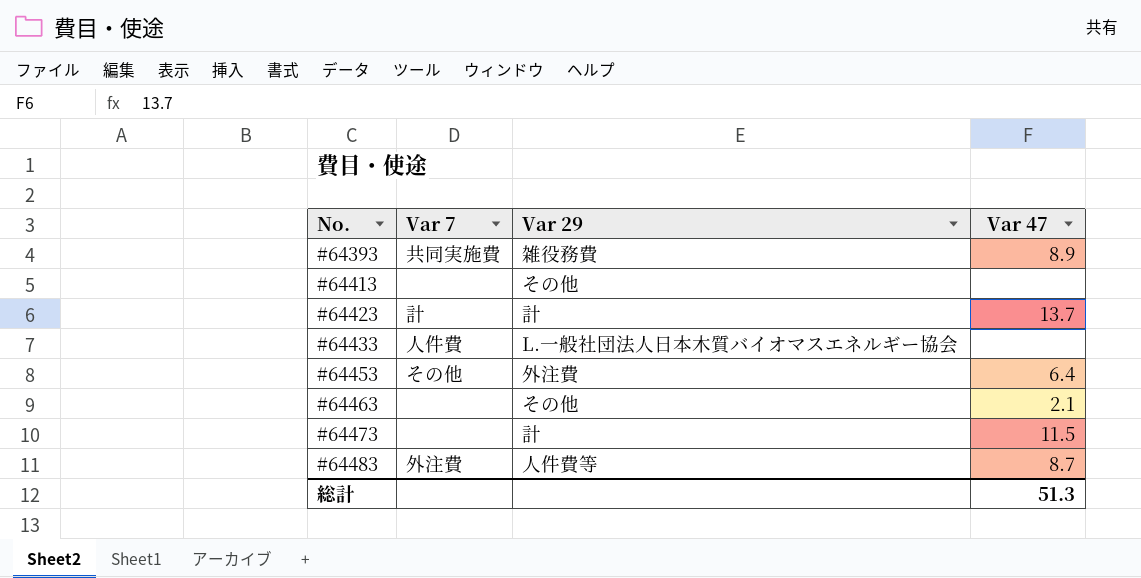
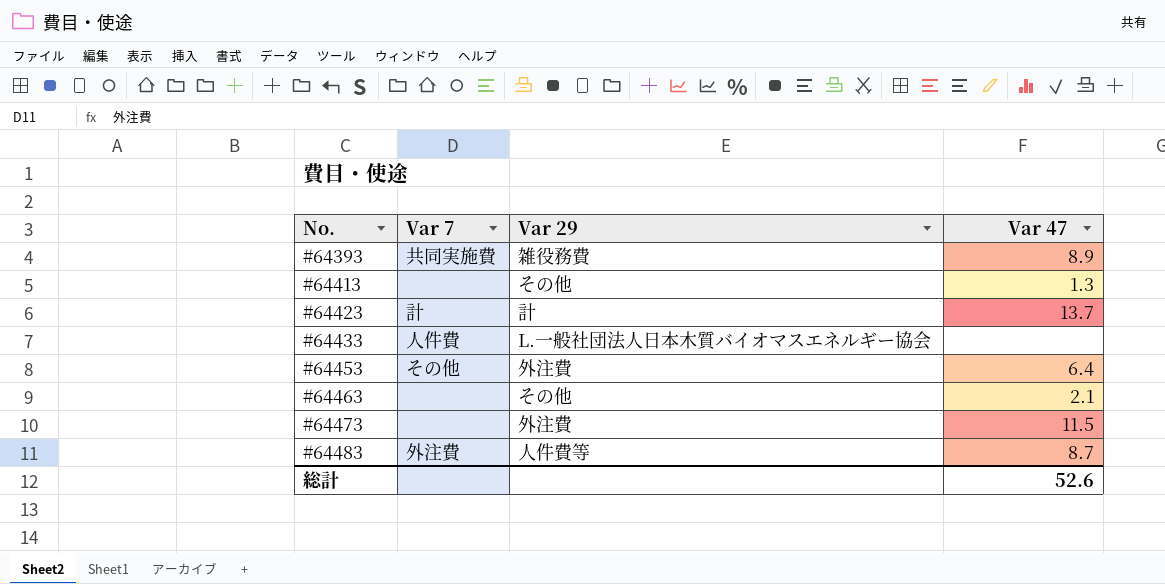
#64413 | Var 47: none -> 1.3
#64473 | Var 29: 計 -> 外注費
総計 | Var 47: 51.3 -> 52.6

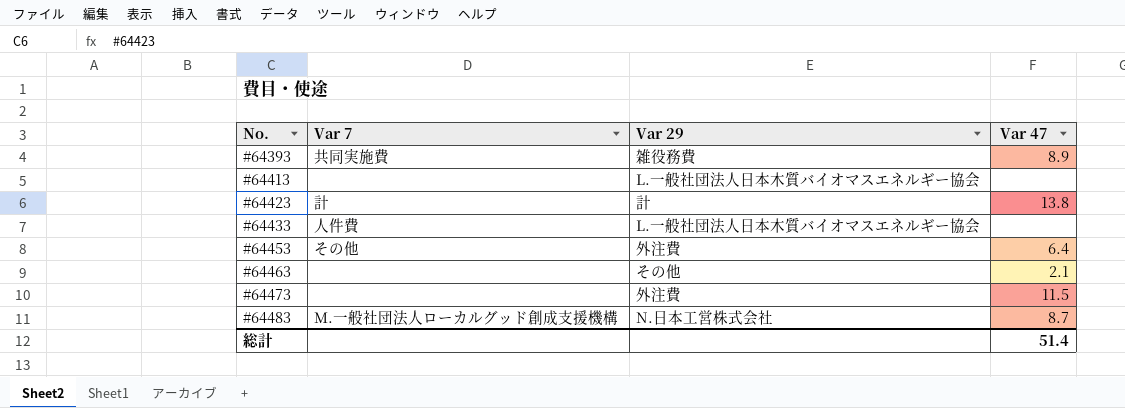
#64413 | Var 29: その他 -> L.一般社団法人日本木質バイオマスエネルギー協会
#64413 | Var 47: 1.3 -> none
#64423 | Var 47: 13.7 -> 13.8
#64483 | Var 7: 外注費 -> M.一般社団法人ローカルグッド創成支援機構
#64483 | Var 29: 人件費等 -> N.日本工営株式会社
総計 | Var 47: 52.6 -> 51.4

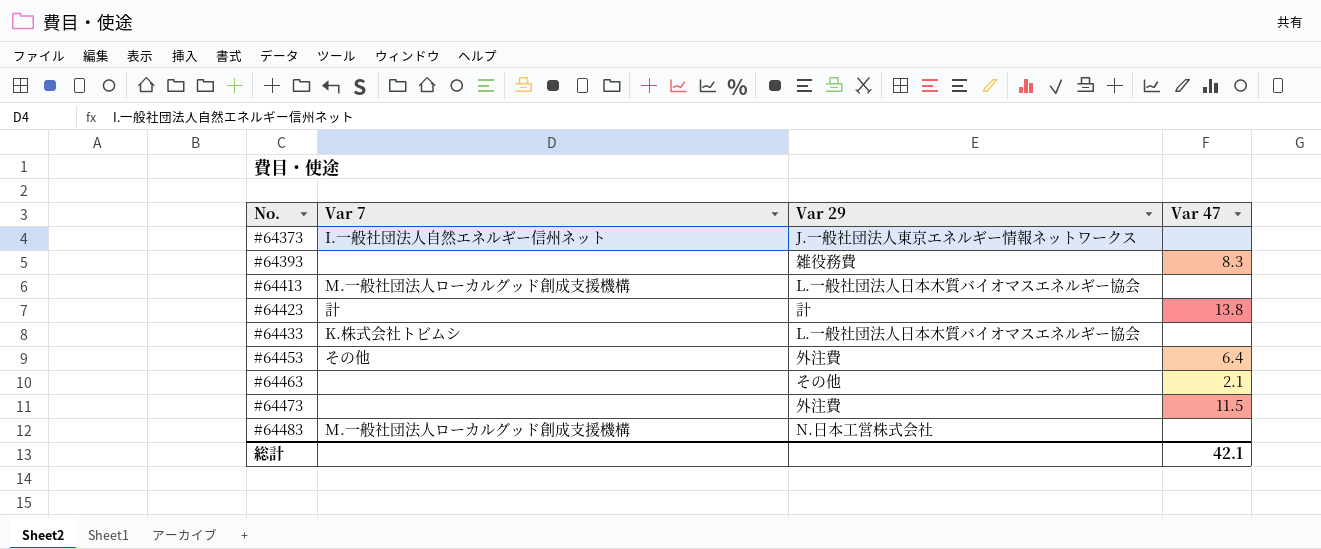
row #64373: none -> I.一般社団法人自然エネルギー信州ネット | J.一般社団法人東京エネルギー情報ネットワークス | none
#64393 | Var 7: 共同実施費 -> none
#64393 | Var 47: 8.9 -> 8.3
#64413 | Var 7: none -> M.一般社団法人ローカルグッド創成支援機構
#64433 | Var 7: 人件費 -> K.株式会社トビムシ
#64483 | Var 47: 8.7 -> none
総計 | Var 47: 51.4 -> 42.1

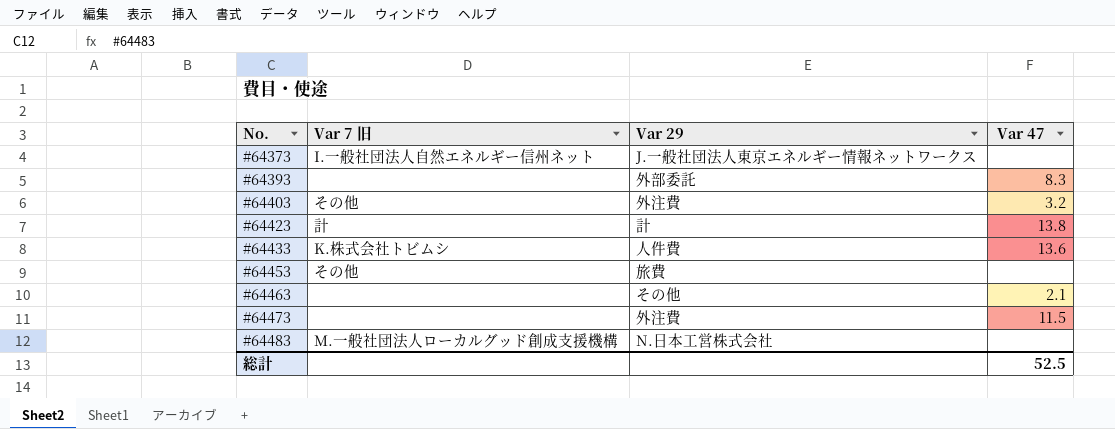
column name: Var 7 -> Var 7 旧
row #64413: M.一般社団法人ローカルグッド創成支援機構 | L.一般社団法人日本木質バイオマスエネルギー協会 | none -> none
#64393 | Var 29: 雑役務費 -> 外部委託
row #64403: none -> その他 | 外注費 | 3.2
#64433 | Var 29: L.一般社団法人日本木質バイオマスエネルギー協会 -> 人件費
#64433 | Var 47: none -> 13.6
#64453 | Var 29: 外注費 -> 旅費
#64453 | Var 47: 6.4 -> none
総計 | Var 47: 42.1 -> 52.5

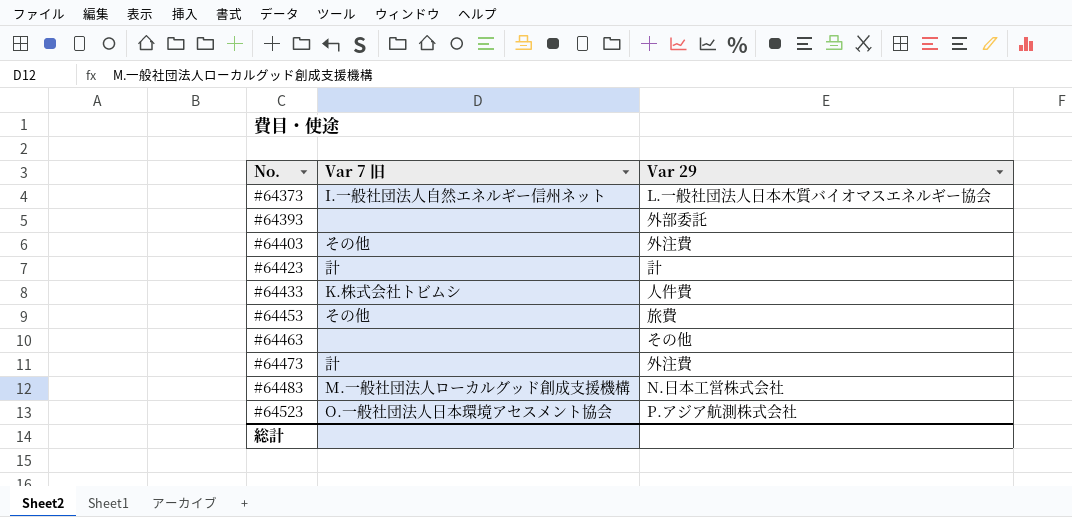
column Var 47 | position: 4 -> none
#64373 | Var 29: J.一般社団法人東京エネルギー情報ネットワークス -> L.一般社団法人日本木質バイオマスエネルギー協会
#64473 | Var 7 旧: none -> 計
row #64523: none -> O.一般社団法人日本環境アセスメント協会 | P.アジア航測株式会社

